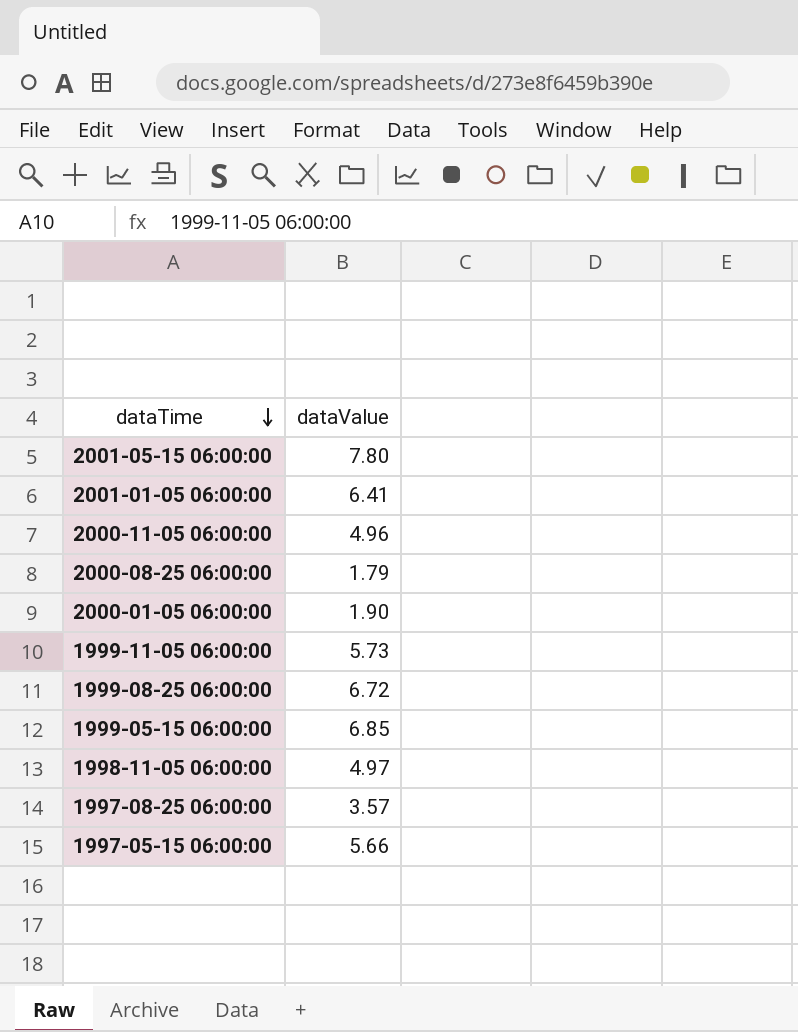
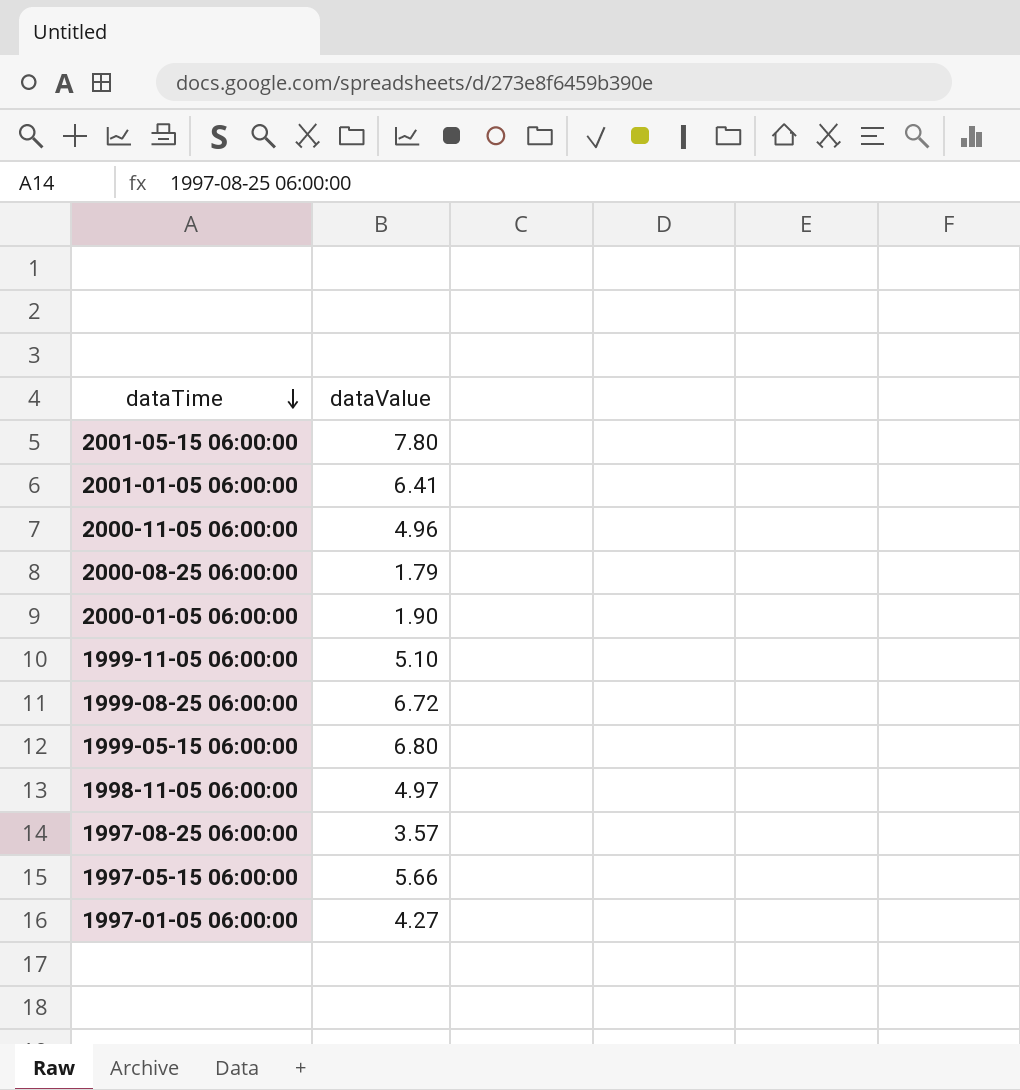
1999-11-05 06:00:00 | dataValue: 5.73 -> 5.10
1999-05-15 06:00:00 | dataValue: 6.85 -> 6.80
row 1997-01-05 06:00:00: none -> 4.27

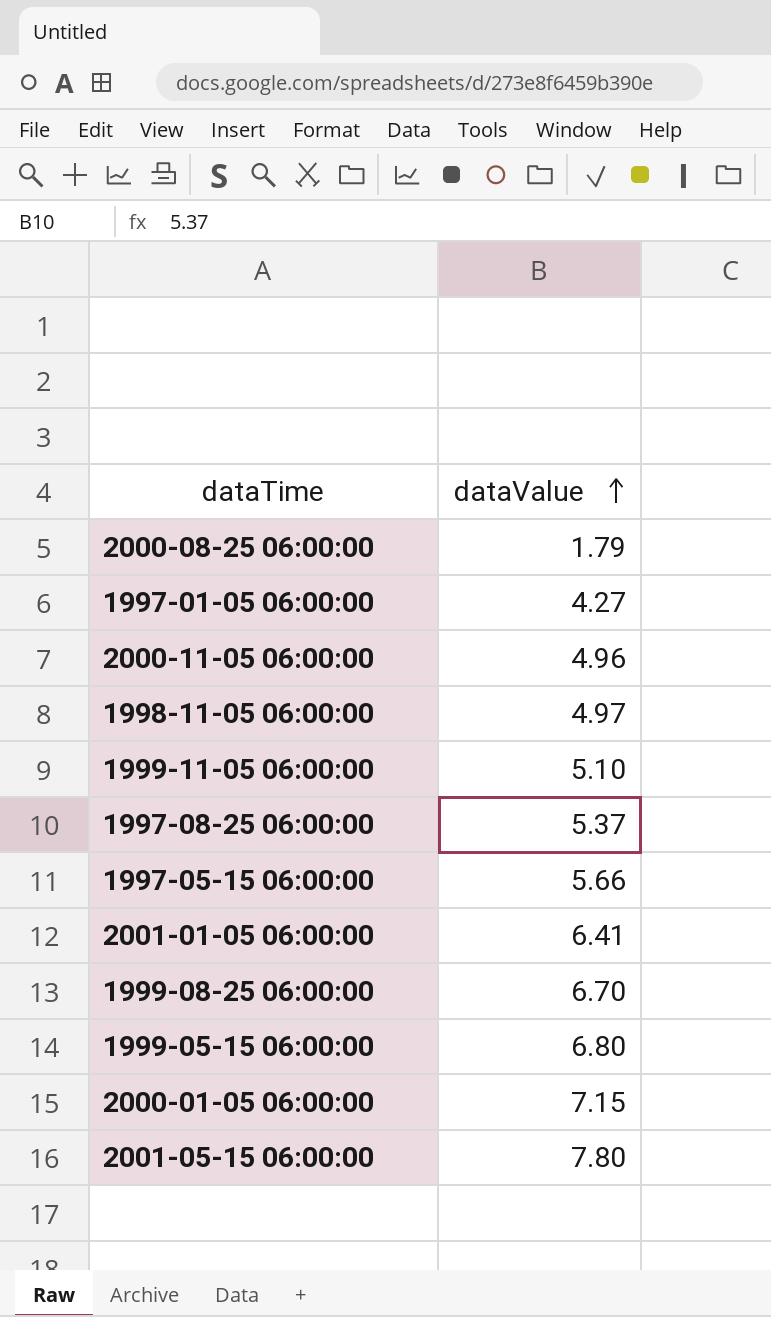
row order: dataTime descending -> dataValue ascending
1997-08-25 06:00:00 | dataValue: 3.57 -> 5.37
1999-08-25 06:00:00 | dataValue: 6.72 -> 6.70
2000-01-05 06:00:00 | dataValue: 1.90 -> 7.15

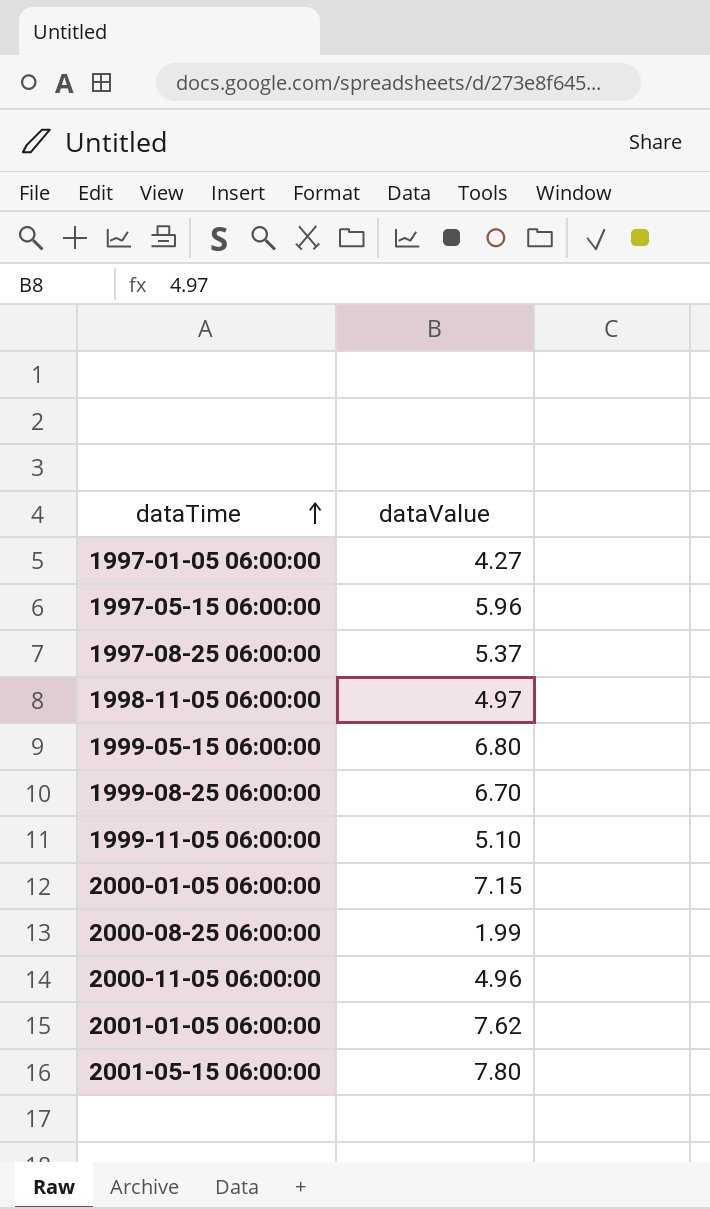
row order: dataValue ascending -> dataTime ascending
1997-05-15 06:00:00 | dataValue: 5.66 -> 5.96
2000-08-25 06:00:00 | dataValue: 1.79 -> 1.99
2001-01-05 06:00:00 | dataValue: 6.41 -> 7.62

